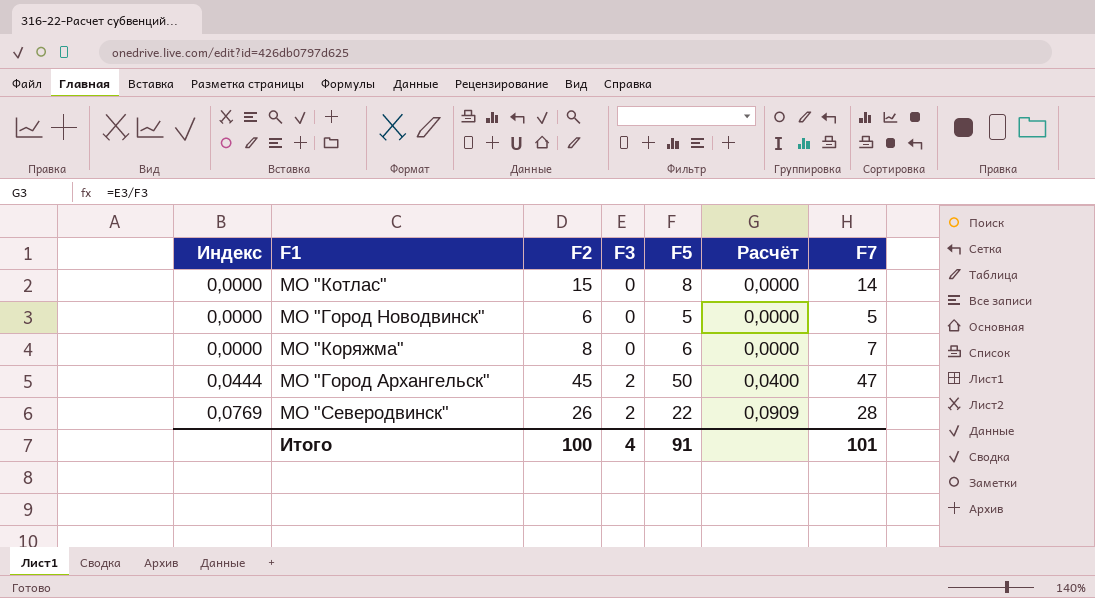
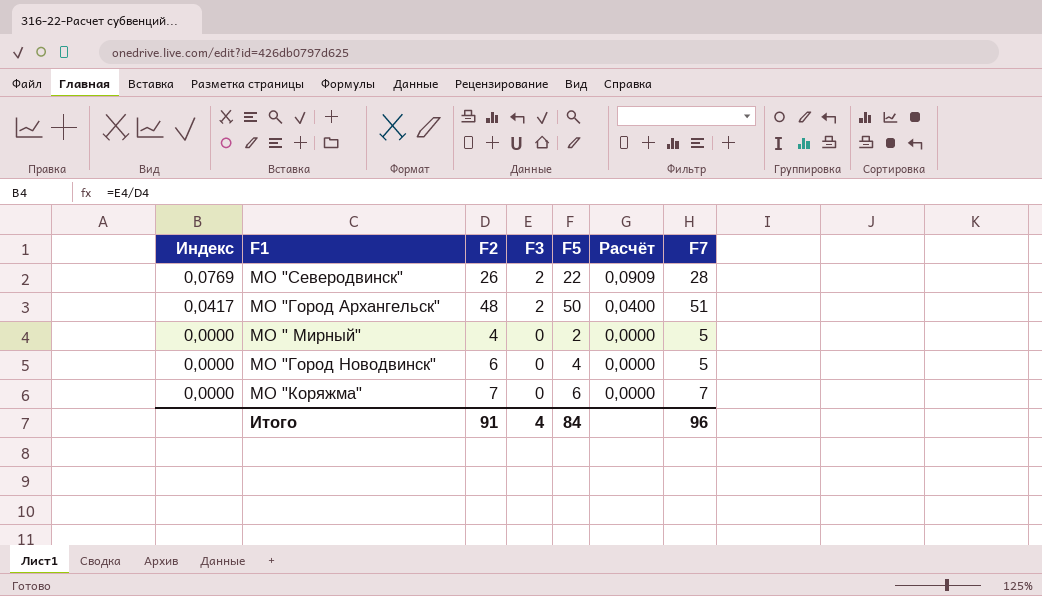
row order: Индекс ascending -> Индекс descending
row МО "Котлас": 0,0000 | 15 | 0 | 8 | 0,0000 | 14 -> none
МО "Город Архангельск" | Индекс: 0,0444 -> 0,0417
МО "Город Архангельск" | F2: 45 -> 48
МО "Город Архангельск" | F7: 47 -> 51
row МО " Мирный": none -> 0,0000 | 4 | 0 | 2 | 0,0000 | 5
МО "Город Новодвинск" | F5: 5 -> 4
МО "Коряжма" | F2: 8 -> 7
Итого | F2: 100 -> 91
Итого | F5: 91 -> 84
Итого | F7: 101 -> 96

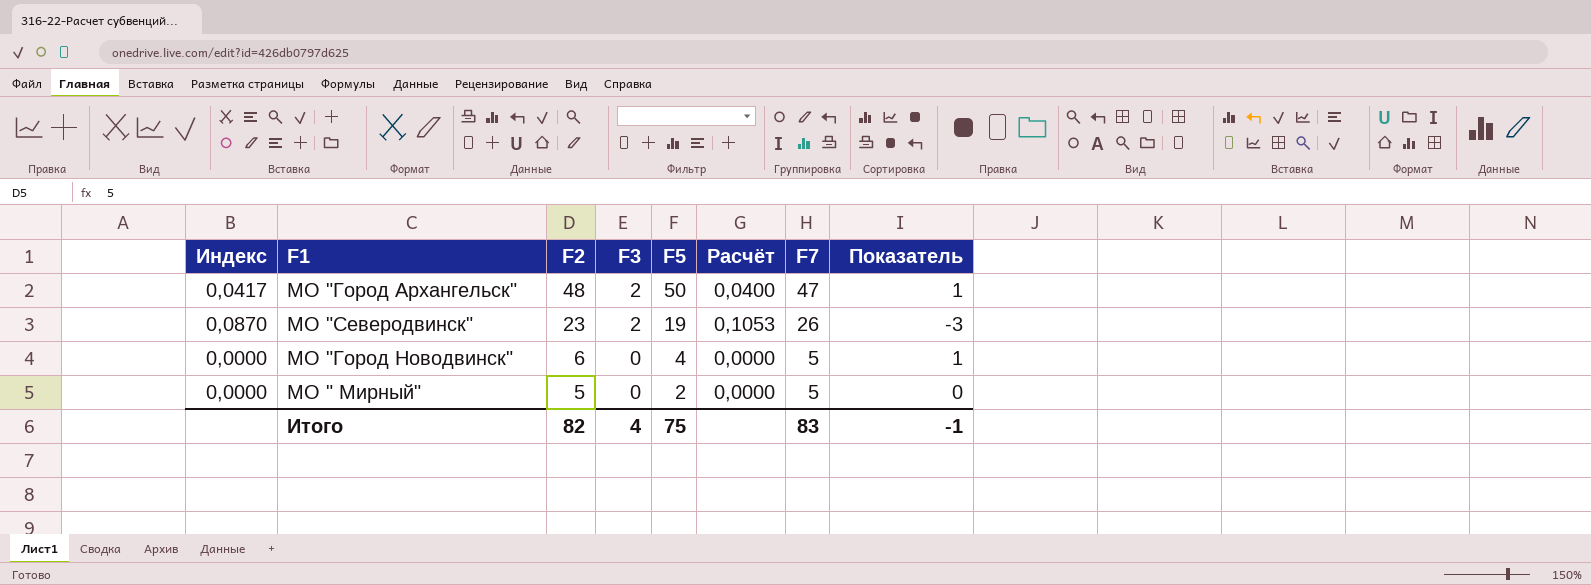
row order: Индекс descending -> F2 descending
column Показатель | formula: none -> [F2] - [F7]
row МО "Коряжма": 0,0000 | 7 | 0 | 6 | 0,0000 | 7 -> none
МО "Город Архангельск" | F7: 51 -> 47
МО "Северодвинск" | Индекс: 0,0769 -> 0,0870
МО "Северодвинск" | F2: 26 -> 23
МО "Северодвинск" | F5: 22 -> 19
МО "Северодвинск" | Расчёт: 0,0909 -> 0,1053
МО "Северодвинск" | F7: 28 -> 26
МО " Мирный" | F2: 4 -> 5
Итого | F2: 91 -> 82
Итого | F5: 84 -> 75
Итого | F7: 96 -> 83

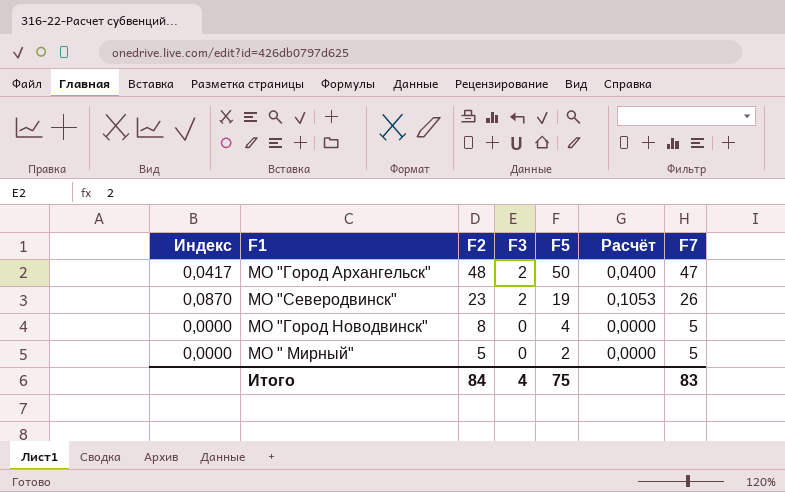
column Показатель | formula: [F2] - [F7] -> none
МО "Город Новодвинск" | F2: 6 -> 8
Итого | F2: 82 -> 84

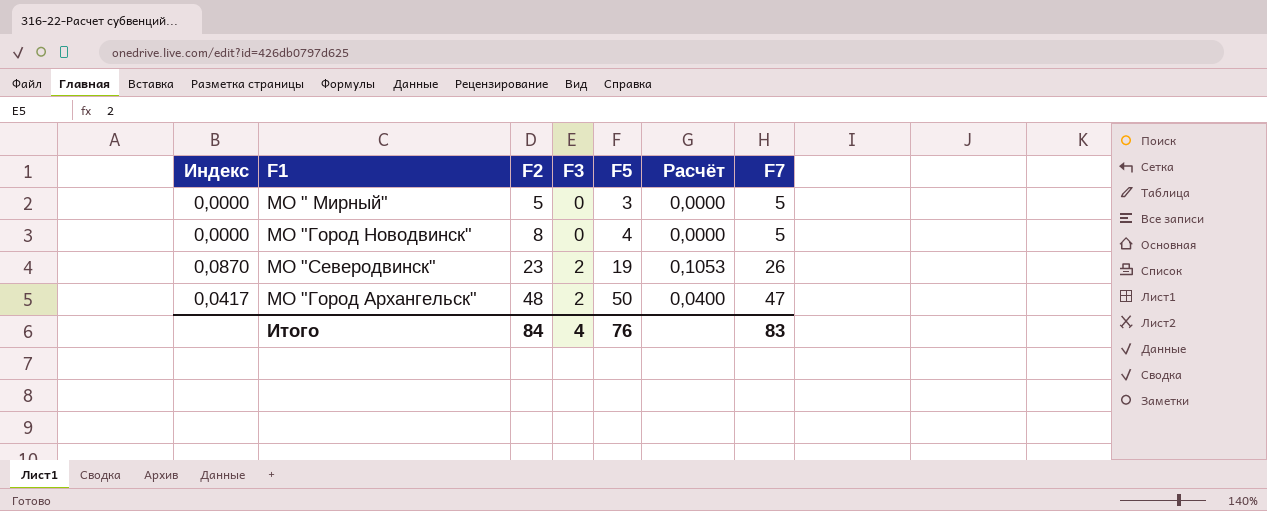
row order: F2 descending -> F2 ascending
МО " Мирный" | F5: 2 -> 3
Итого | F5: 75 -> 76

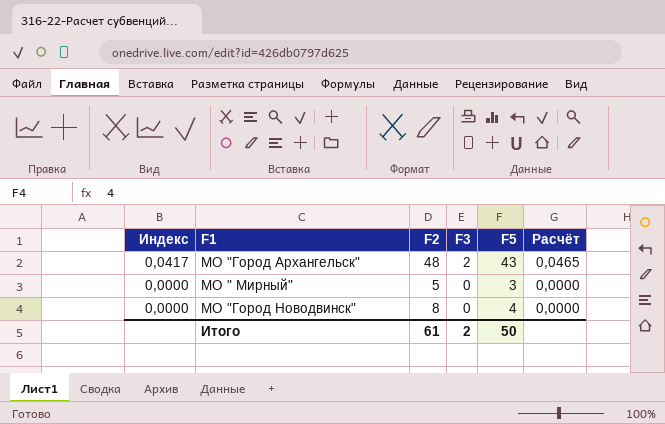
row order: F2 ascending -> Индекс descending
column F7 | position: 7 -> none
row МО "Северодвинск": 0,0870 | 23 | 2 | 19 | 0,1053 | 26 -> none
МО "Город Архангельск" | F5: 50 -> 43
МО "Город Архангельск" | Расчёт: 0,0400 -> 0,0465
Итого | F2: 84 -> 61
Итого | F3: 4 -> 2
Итого | F5: 76 -> 50

